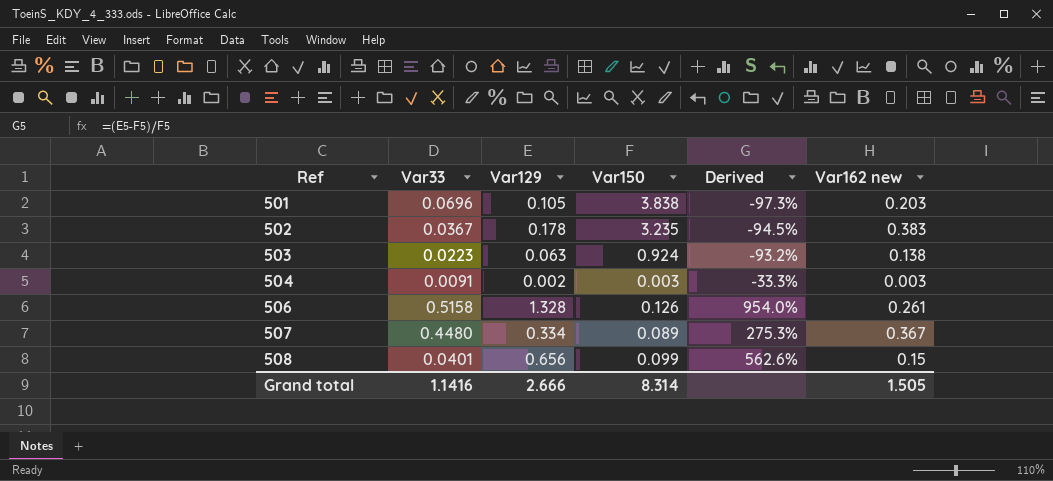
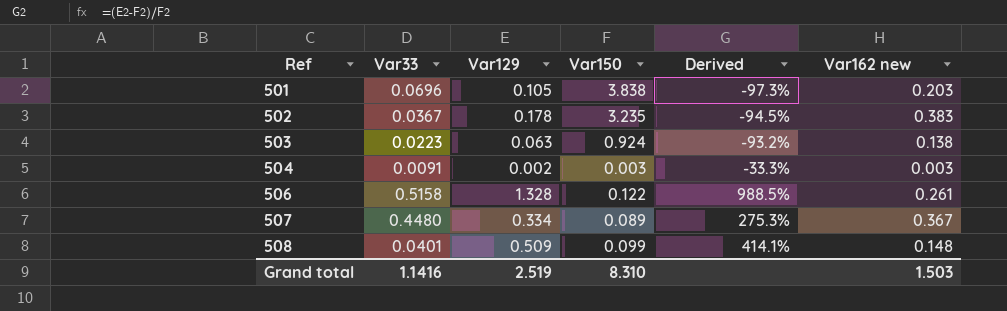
506 | Var150: 0.126 -> 0.122
506 | Derived: 954.0% -> 988.5%
508 | Var129: 0.656 -> 0.509
508 | Derived: 562.6% -> 414.1%
508 | Var162 new: 0.15 -> 0.148
Grand total | Var129: 2.666 -> 2.519
Grand total | Var150: 8.314 -> 8.310
Grand total | Var162 new: 1.505 -> 1.503

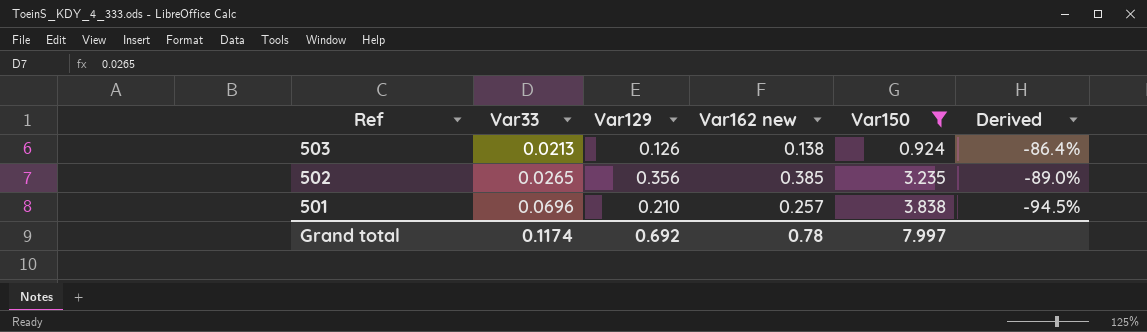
filter: none -> Var150 >= 0.924
row order: Ref ascending -> Ref descending
column Var162 new | position: 6 -> 4
503 | Var33: 0.0223 -> 0.0213
503 | Var129: 0.063 -> 0.126
503 | Derived: -93.2% -> -86.4%
502 | Var33: 0.0367 -> 0.0265
502 | Var129: 0.178 -> 0.356
502 | Var162 new: 0.383 -> 0.385
502 | Derived: -94.5% -> -89.0%
501 | Var129: 0.105 -> 0.210
501 | Var162 new: 0.203 -> 0.257
501 | Derived: -97.3% -> -94.5%
Grand total | Var33: 1.1416 -> 0.1174
Grand total | Var129: 2.519 -> 0.692
Grand total | Var162 new: 1.503 -> 0.78
Grand total | Var150: 8.310 -> 7.997

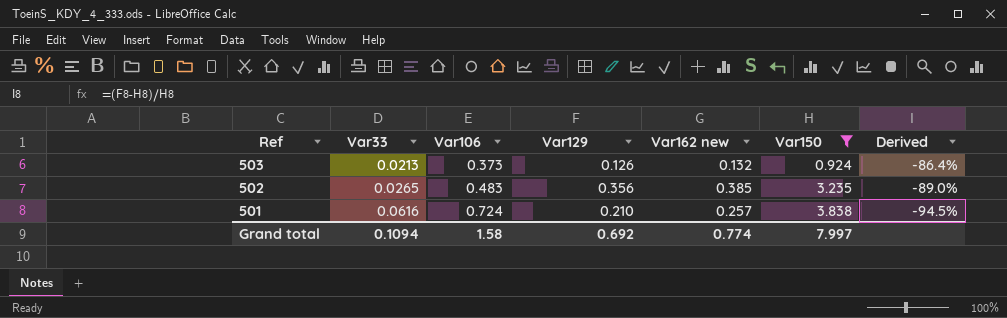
column Var106 | position: none -> 3
503 | Var162 new: 0.138 -> 0.132
501 | Var33: 0.0696 -> 0.0616
Grand total | Var33: 0.1174 -> 0.1094
Grand total | Var162 new: 0.78 -> 0.774

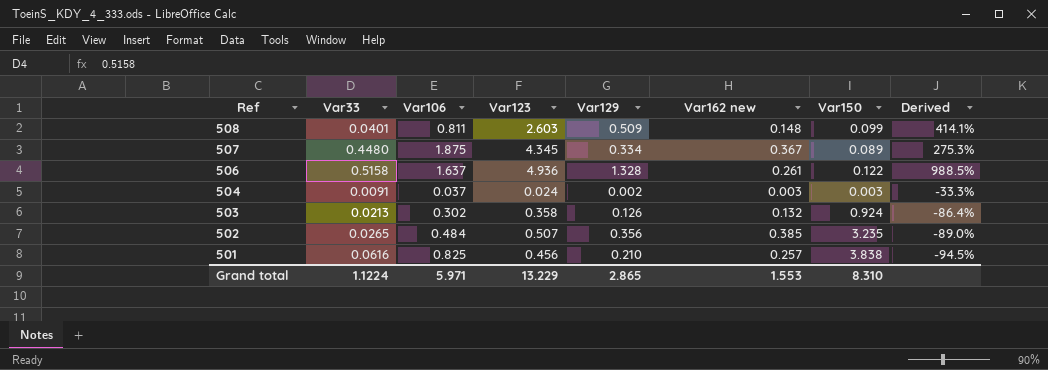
filter: Var150 >= 0.924 -> none
column Var123 | position: none -> 4
503 | Var106: 0.373 -> 0.302
502 | Var106: 0.483 -> 0.484
501 | Var106: 0.724 -> 0.825
Grand total | Var33: 0.1094 -> 1.1224
Grand total | Var106: 1.58 -> 5.971
Grand total | Var129: 0.692 -> 2.865
Grand total | Var162 new: 0.774 -> 1.553
Grand total | Var150: 7.997 -> 8.310

